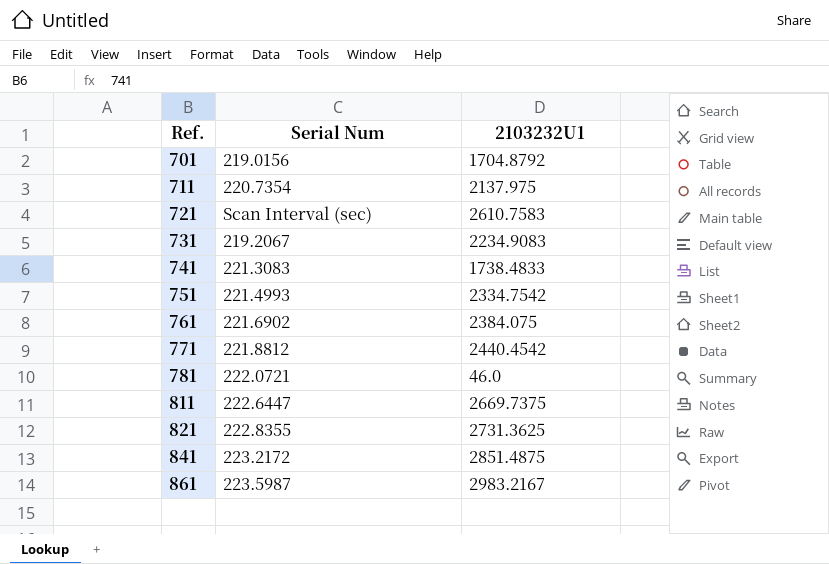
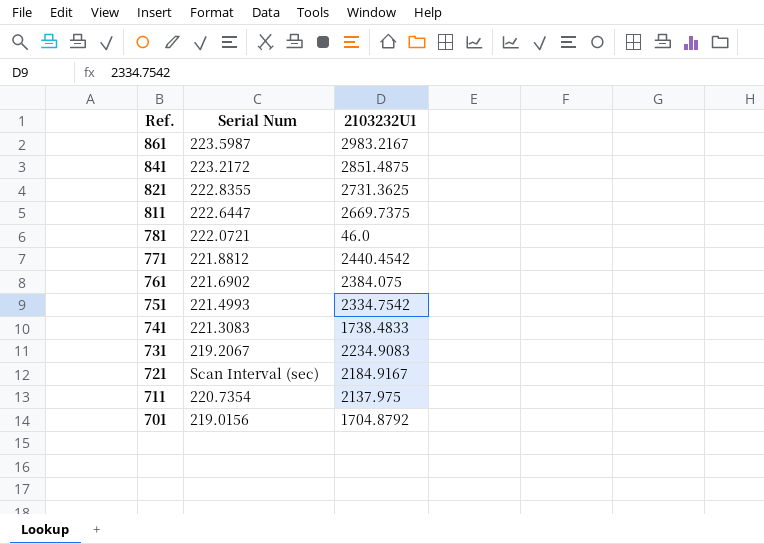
row order: Ref. ascending -> Ref. descending
721 | 2103232U1: 2610.7583 -> 2184.9167

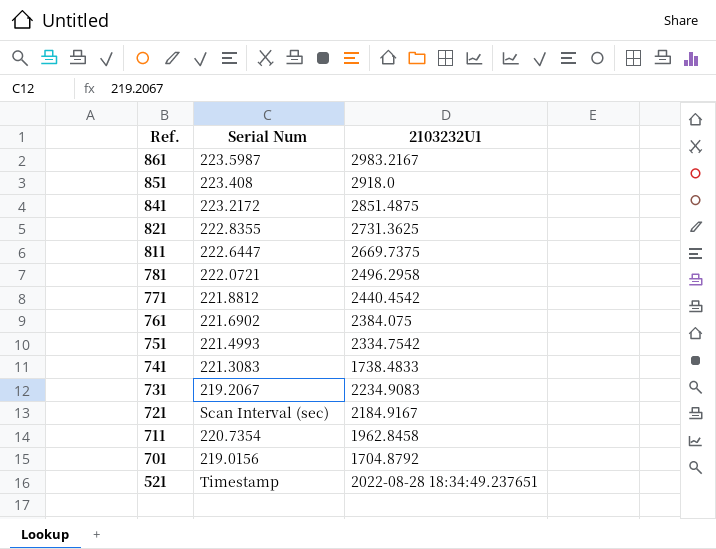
row 851: none -> 223.408 | 2918.0
781 | 2103232U1: 46.0 -> 2496.2958
711 | 2103232U1: 2137.975 -> 1962.8458
row 521: none -> Timestamp | 2022-08-28 18:34:49.237651

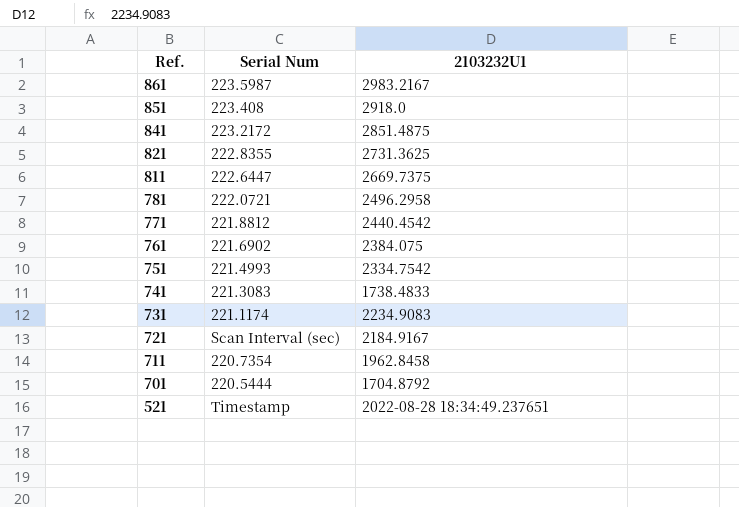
731 | Serial Num: 219.2067 -> 221.1174
701 | Serial Num: 219.0156 -> 220.5444

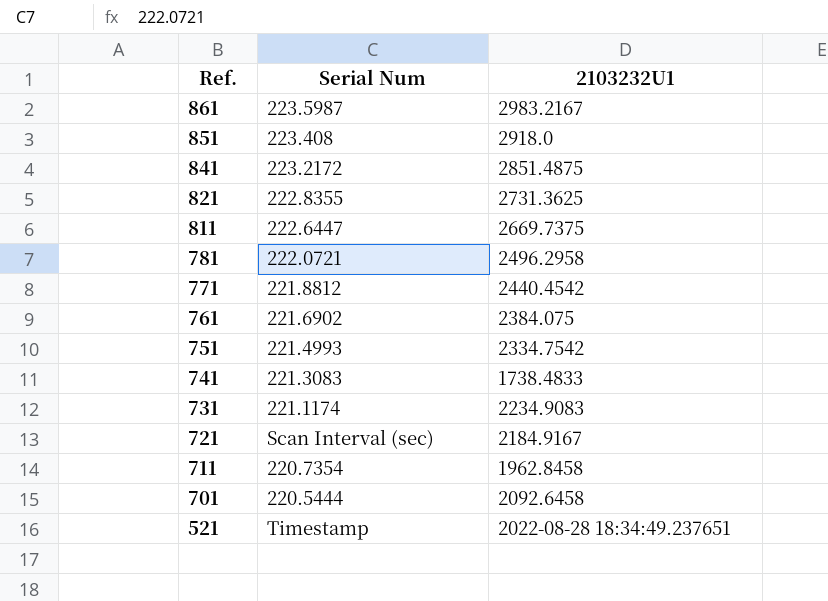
701 | 2103232U1: 1704.8792 -> 2092.6458

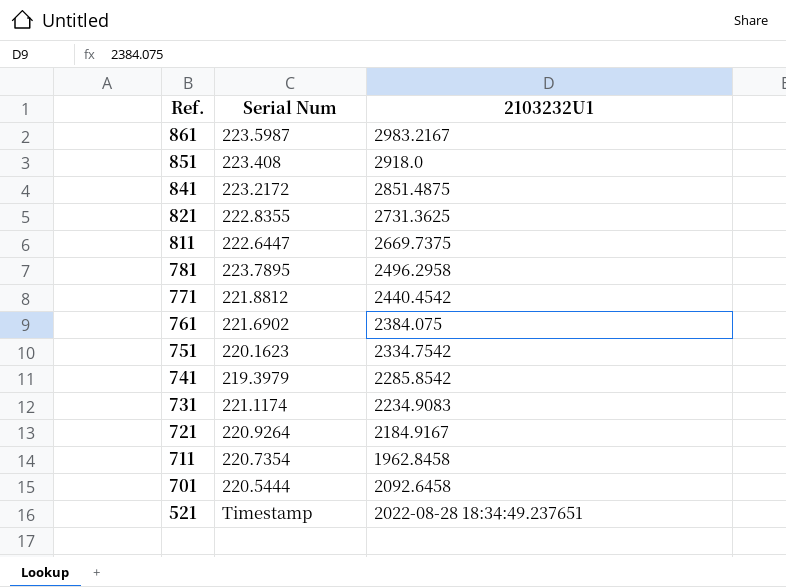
781 | Serial Num: 222.0721 -> 223.7895
751 | Serial Num: 221.4993 -> 220.1623
741 | Serial Num: 221.3083 -> 219.3979
741 | 2103232U1: 1738.4833 -> 2285.8542
721 | Serial Num: Scan Interval (sec) -> 220.9264

